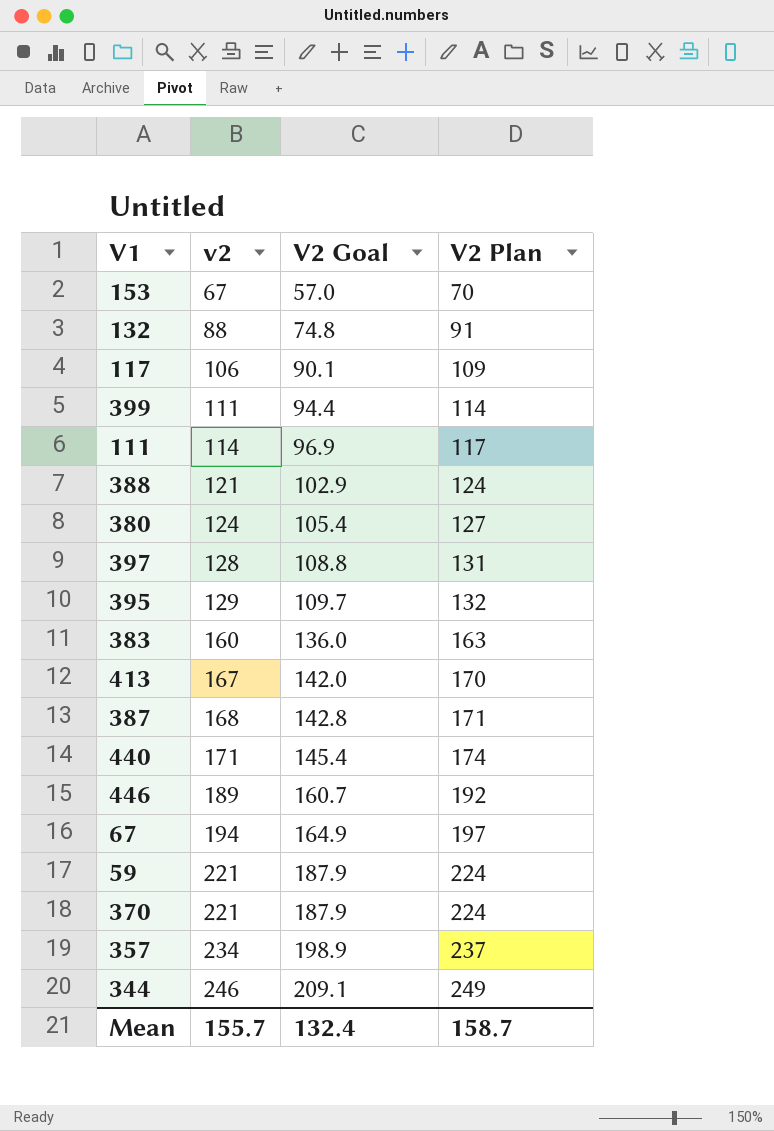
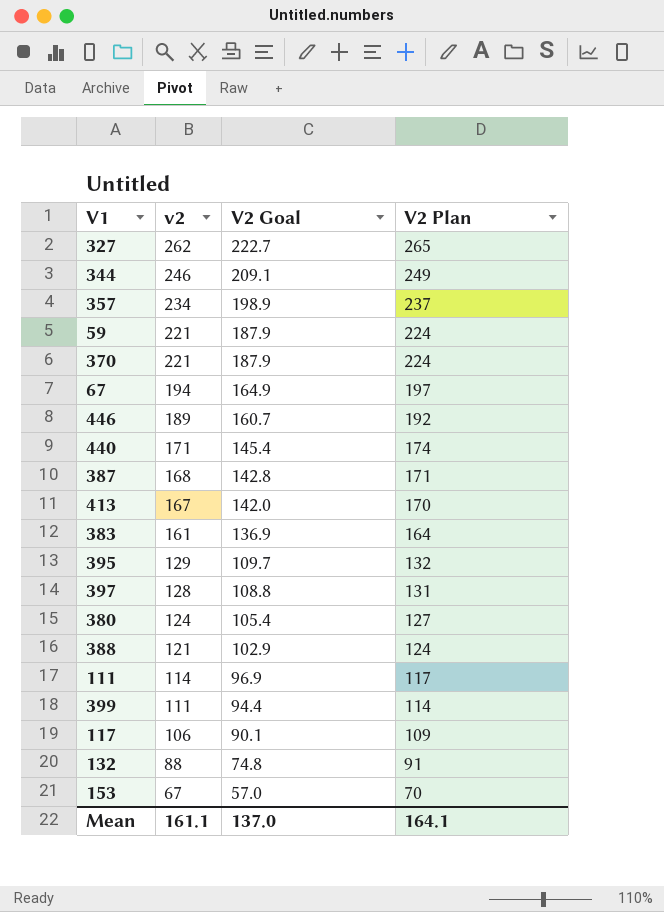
row order: v2 ascending -> v2 descending
row 327: none -> 262 | 222.7 | 265
383 | v2: 160 -> 161
383 | V2 Goal: 136.0 -> 136.9
383 | V2 Plan: 163 -> 164
Mean | v2: 155.7 -> 161.1
Mean | V2 Goal: 132.4 -> 137.0
Mean | V2 Plan: 158.7 -> 164.1

